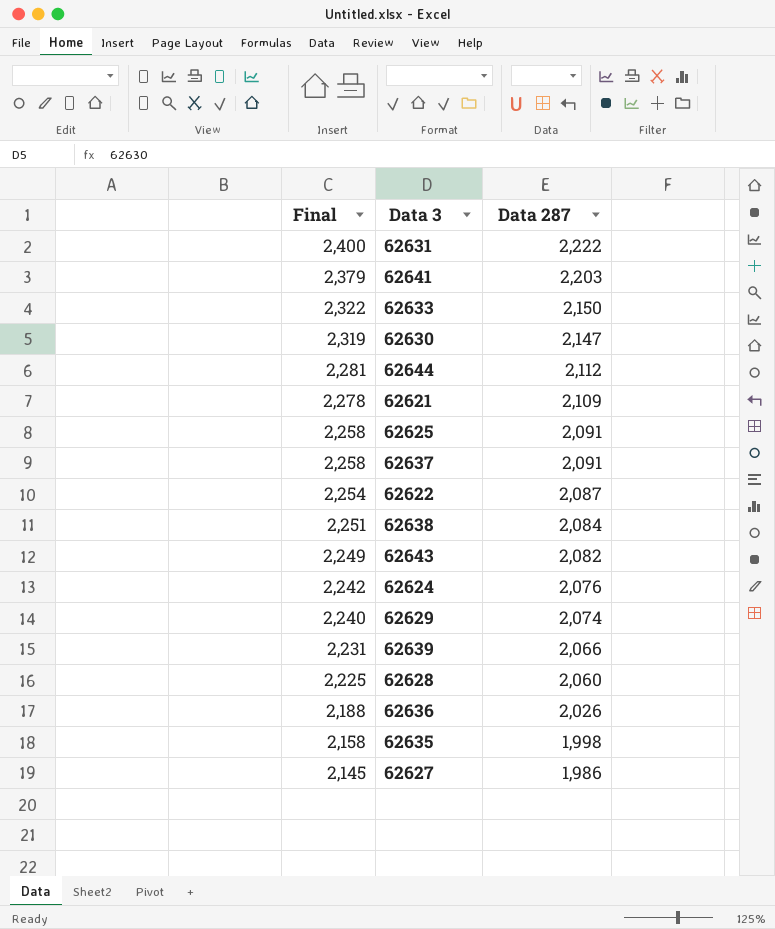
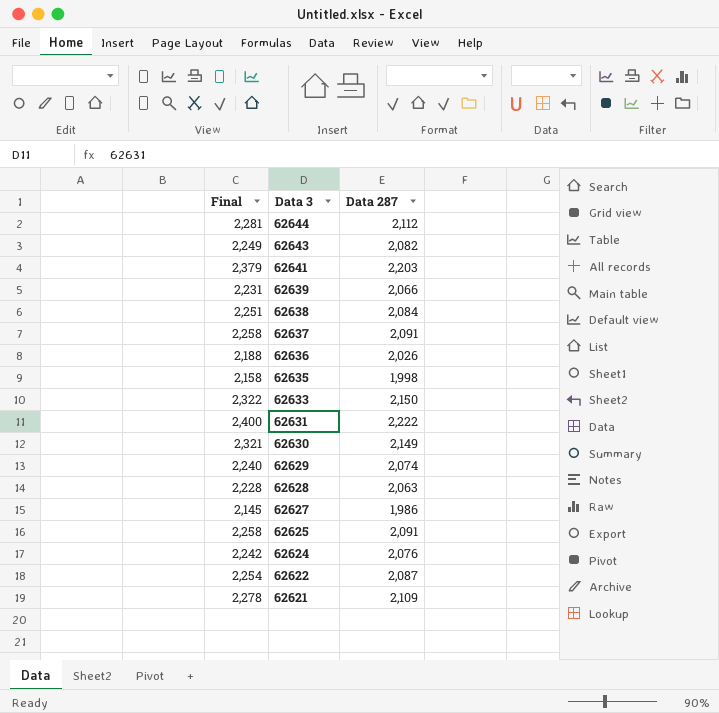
row order: Final descending -> Data 3 descending
62630 | Final: 2,319 -> 2,321
62630 | Data 287: 2,147 -> 2,149
62628 | Final: 2,225 -> 2,228
62628 | Data 287: 2,060 -> 2,063

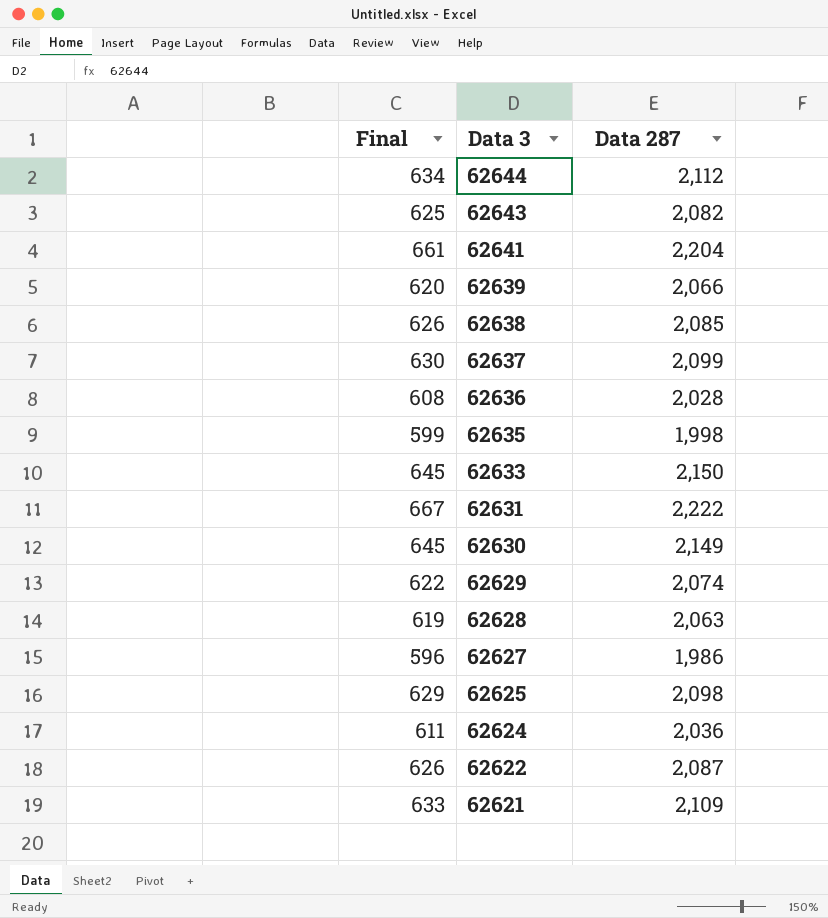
column Final | formula: [Data 287] * 1.08 -> [Data 287] * 0.3
62641 | Data 287: 2,203 -> 2,204
62638 | Data 287: 2,084 -> 2,085
62637 | Data 287: 2,091 -> 2,099
62636 | Data 287: 2,026 -> 2,028
62625 | Data 287: 2,091 -> 2,098
62624 | Data 287: 2,076 -> 2,036

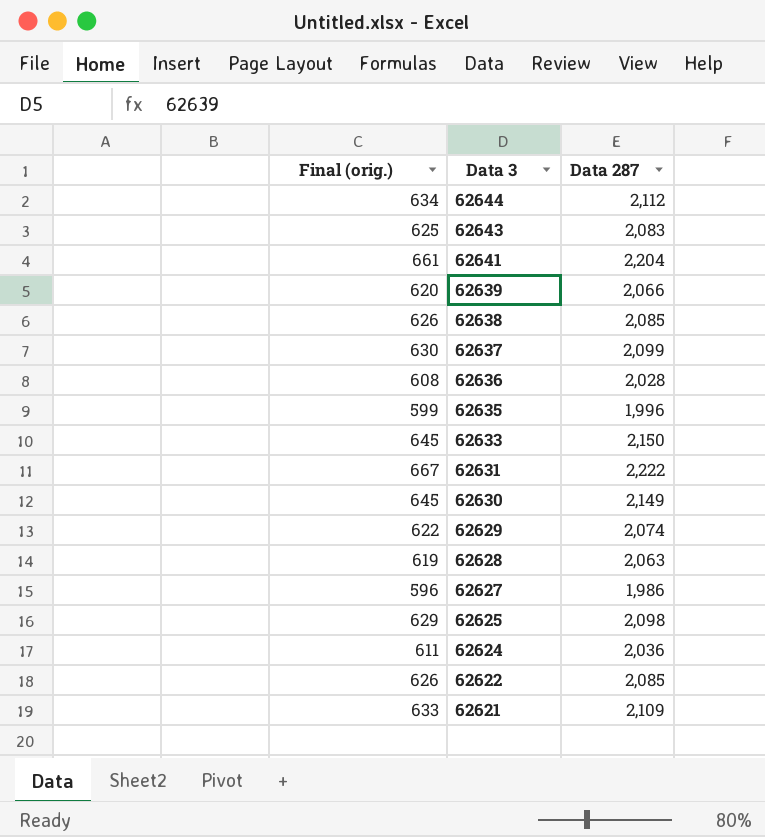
column name: Final -> Final (orig.)
62643 | Data 287: 2,082 -> 2,083
62635 | Data 287: 1,998 -> 1,996
62622 | Data 287: 2,087 -> 2,085

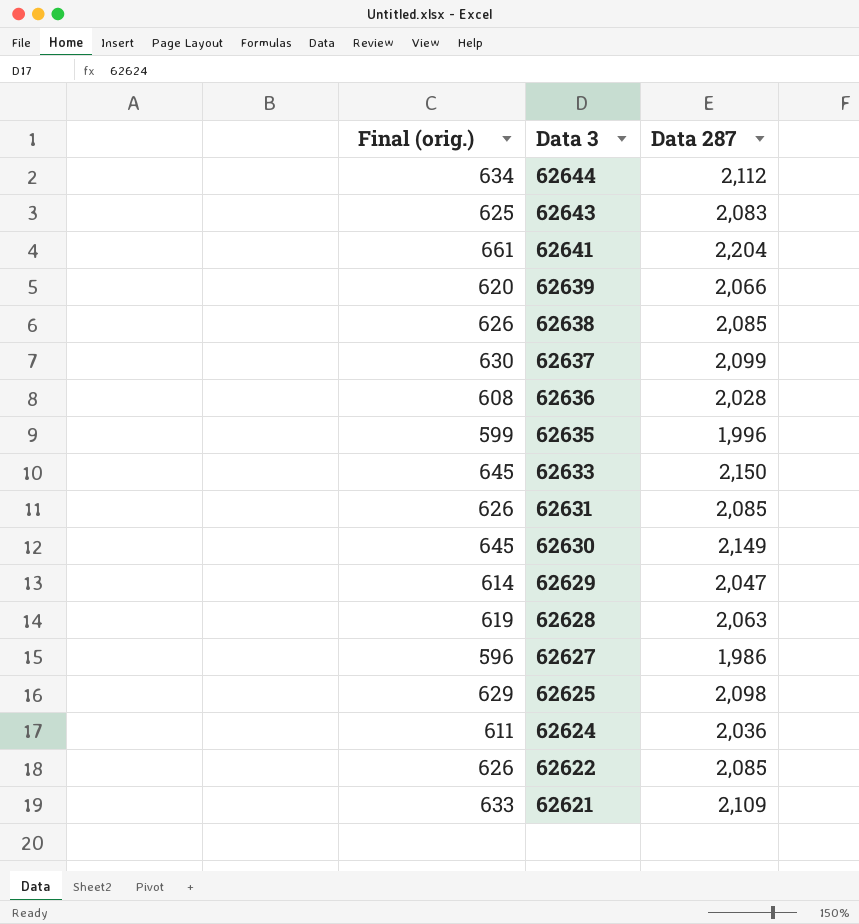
62631 | Final (orig.): 667 -> 626
62631 | Data 287: 2,222 -> 2,085
62629 | Final (orig.): 622 -> 614
62629 | Data 287: 2,074 -> 2,047

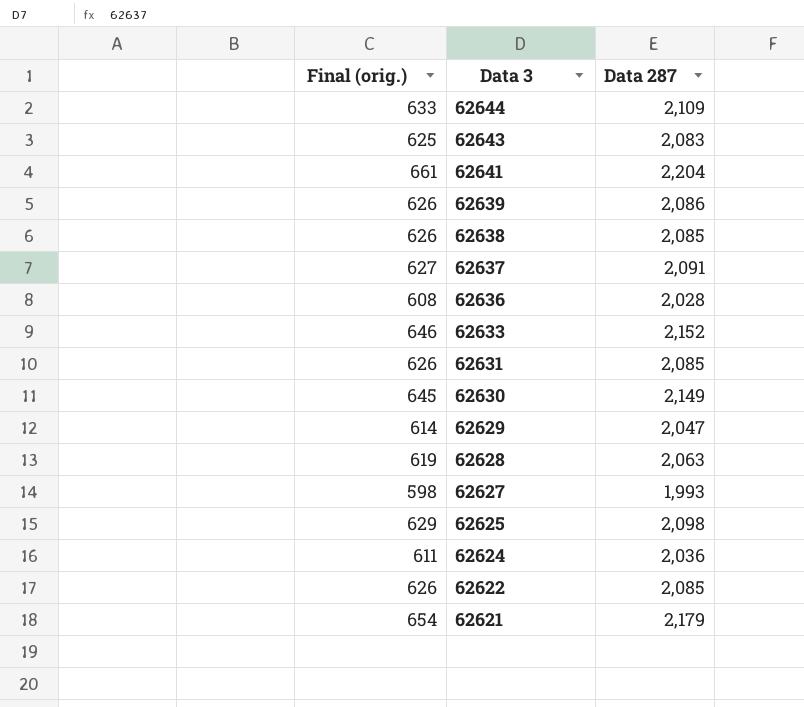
row 62635: 599 | 1,996 -> none
62644 | Final (orig.): 634 -> 633
62644 | Data 287: 2,112 -> 2,109
62639 | Final (orig.): 620 -> 626
62639 | Data 287: 2,066 -> 2,086
62637 | Final (orig.): 630 -> 627
62637 | Data 287: 2,099 -> 2,091
62633 | Final (orig.): 645 -> 646
62633 | Data 287: 2,150 -> 2,152
62627 | Final (orig.): 596 -> 598
62627 | Data 287: 1,986 -> 1,993
62621 | Final (orig.): 633 -> 654
62621 | Data 287: 2,109 -> 2,179

